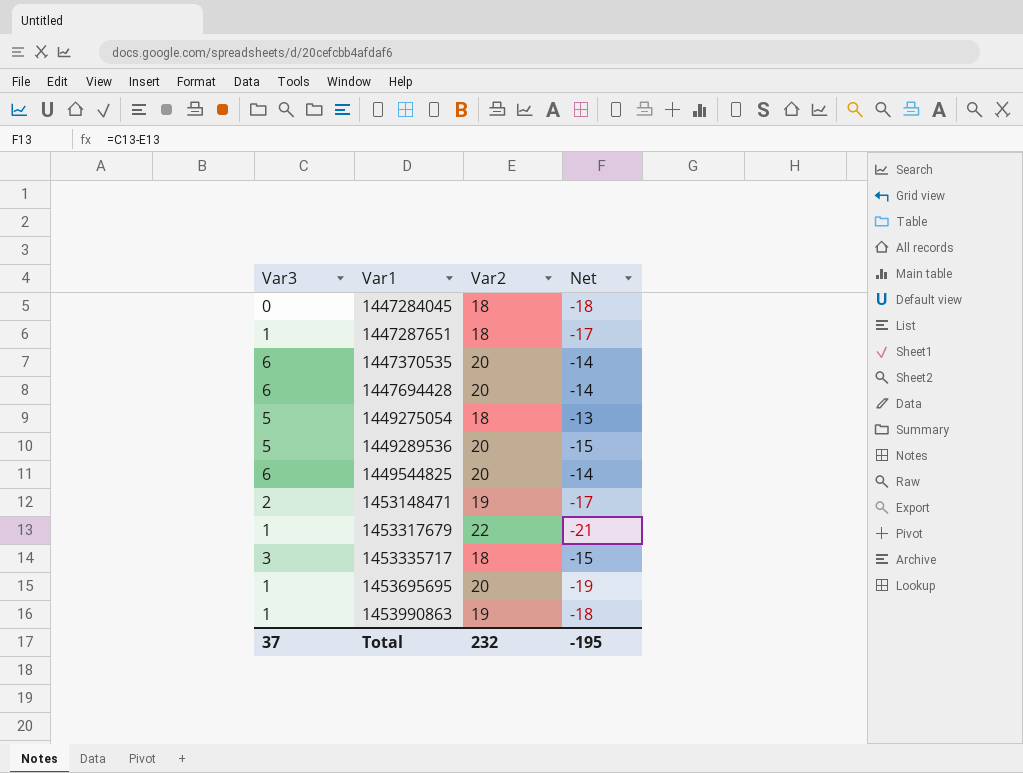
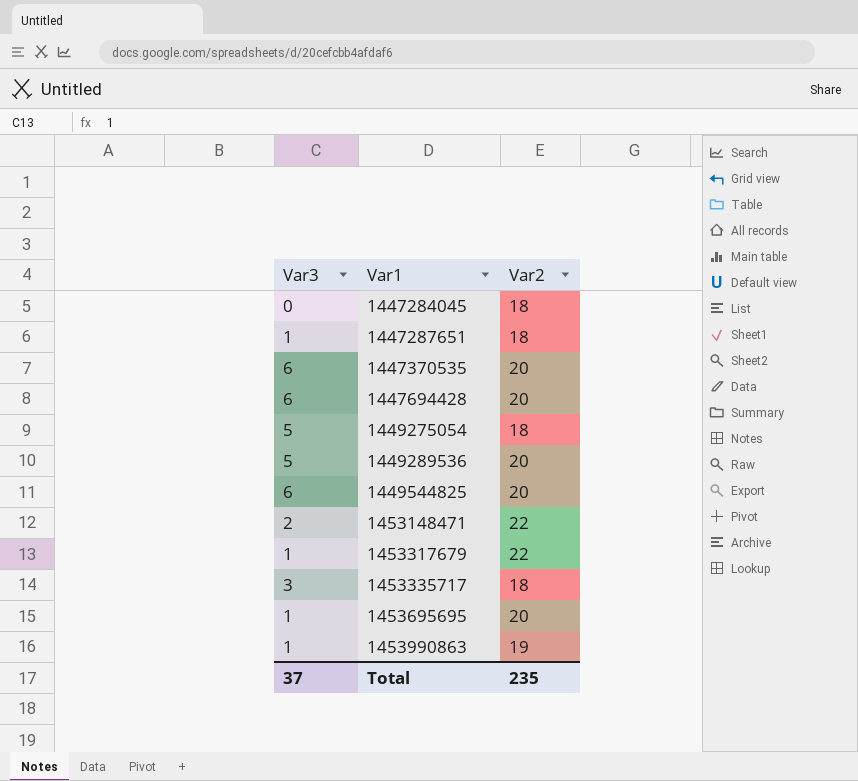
column Net | formula: [Var3] - [Var2] -> none
1453148471 | Var2: 19 -> 22
Total | Var2: 232 -> 235

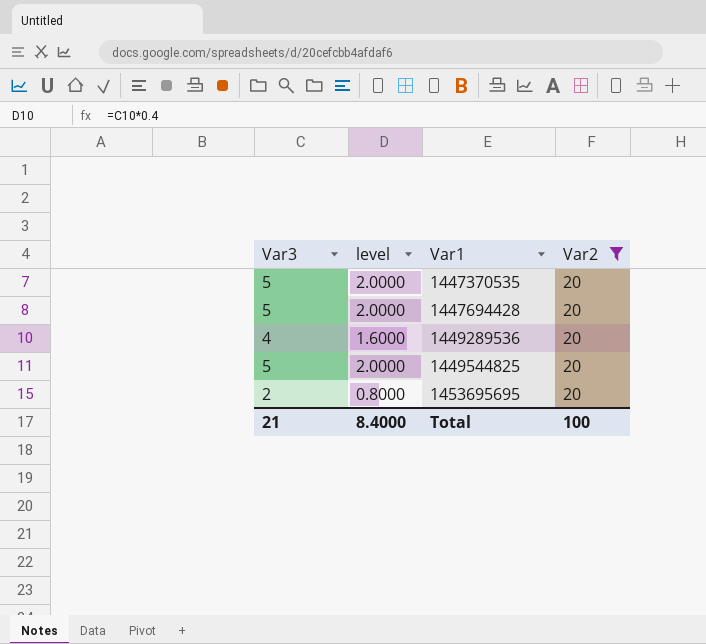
filter: none -> Var2 = 20
column level | formula: none -> [Var3] * 0.4
1447370535 | Var3: 6 -> 5
1447694428 | Var3: 6 -> 5
1449289536 | Var3: 5 -> 4
1449544825 | Var3: 6 -> 5
1453695695 | Var3: 1 -> 2
Total | Var3: 37 -> 21
Total | Var2: 235 -> 100

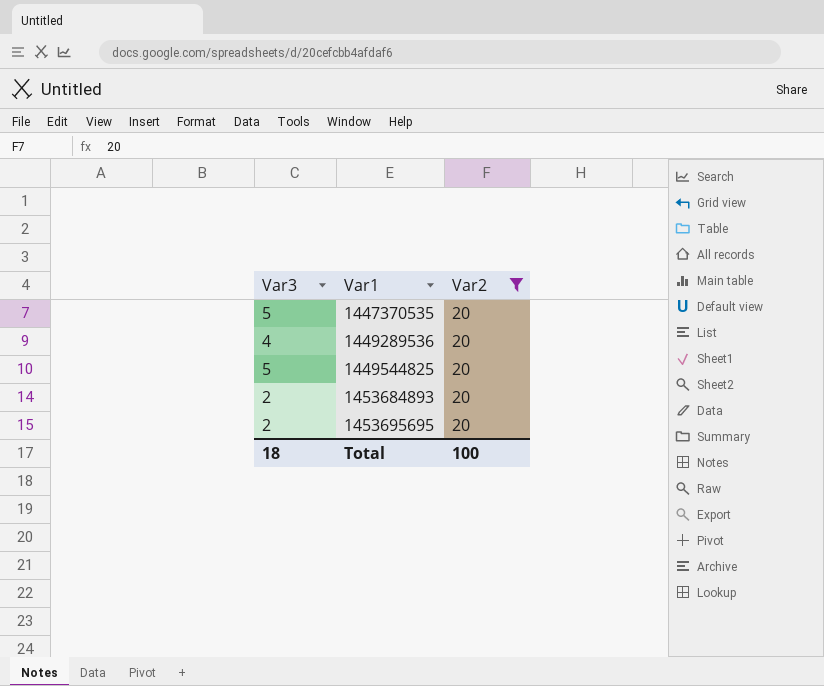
column level | formula: [Var3] * 0.4 -> none
row 1447694428: 5 | 2.0000 | 20 -> none
row 1453684893: none -> 2 | 20
Total | Var3: 21 -> 18

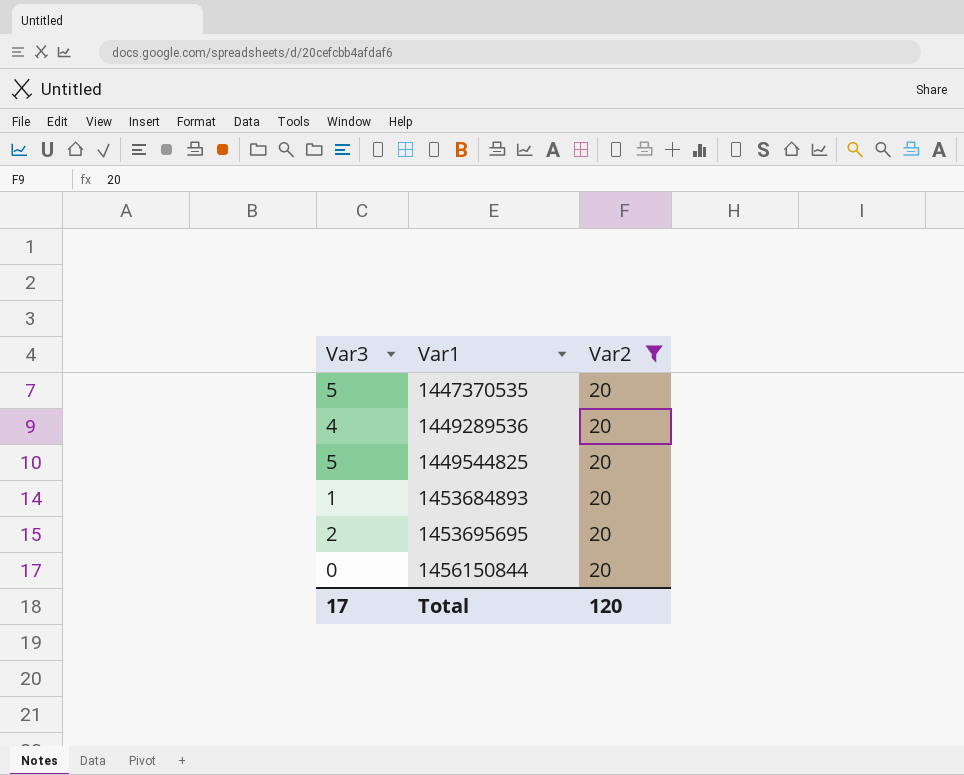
1453684893 | Var3: 2 -> 1
row 1456150844: none -> 0 | 20
Total | Var3: 18 -> 17
Total | Var2: 100 -> 120

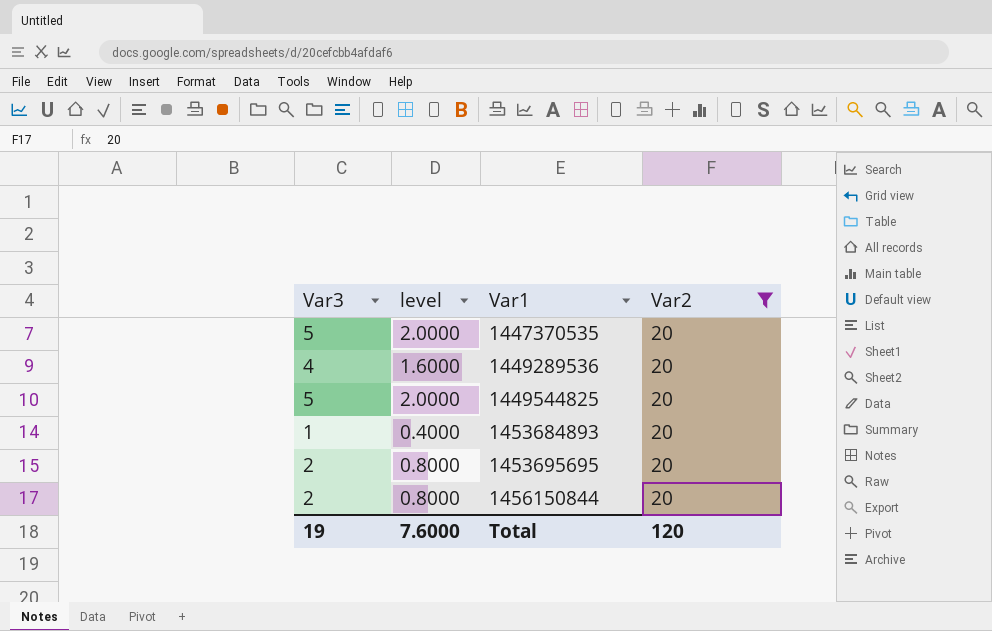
column level | formula: none -> [Var3] * 0.4
1456150844 | Var3: 0 -> 2
Total | Var3: 17 -> 19

